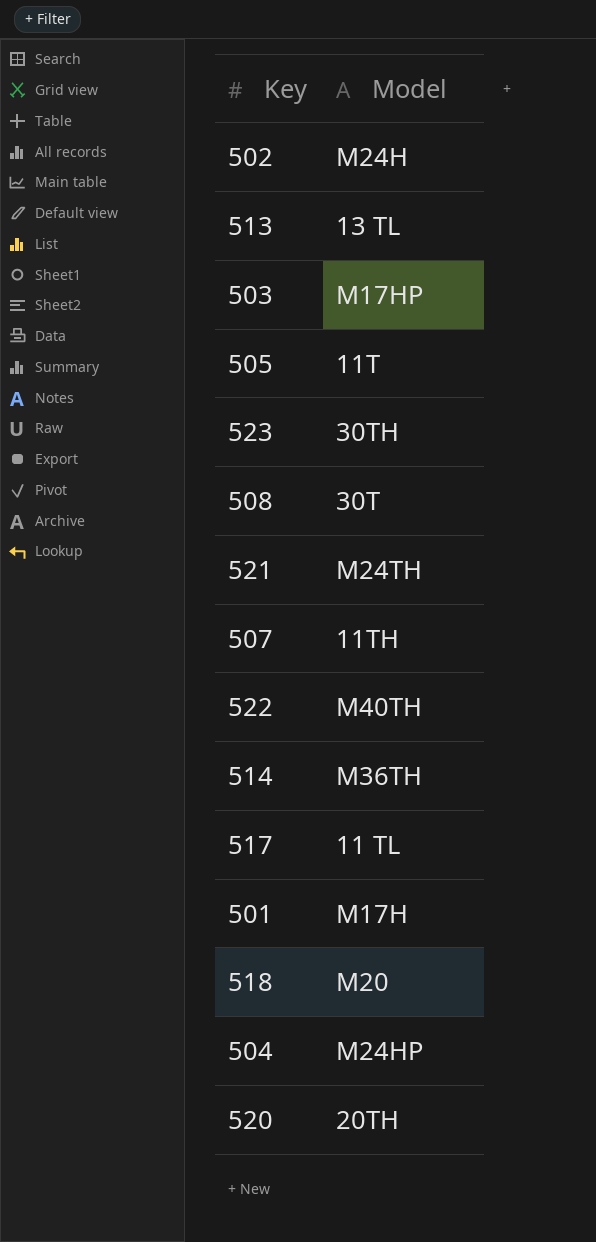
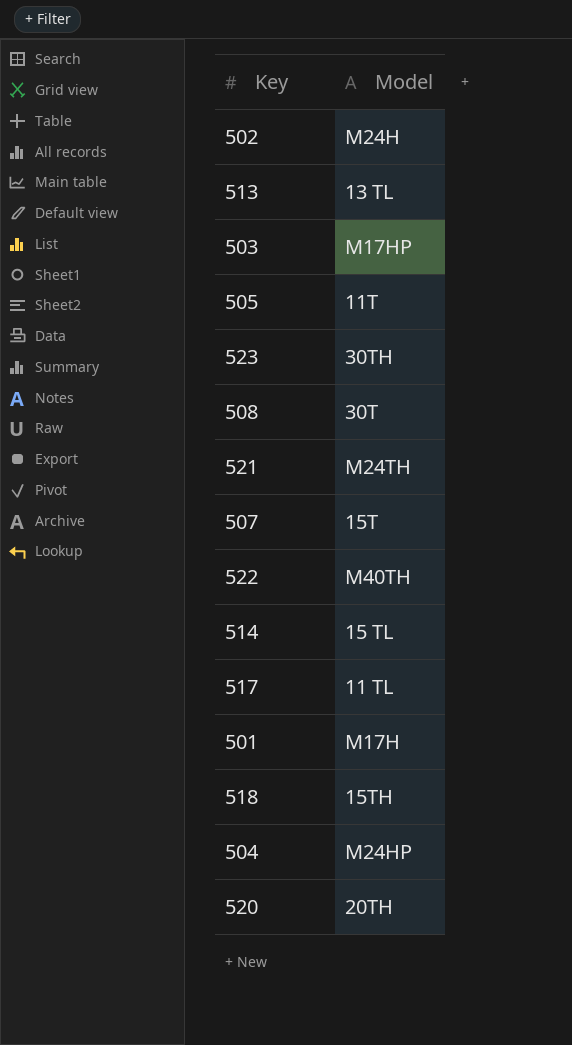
507 | Model: 11ТН -> 15Т
514 | Model: M36TH -> 15 TL
518 | Model: М20 -> 15ТН

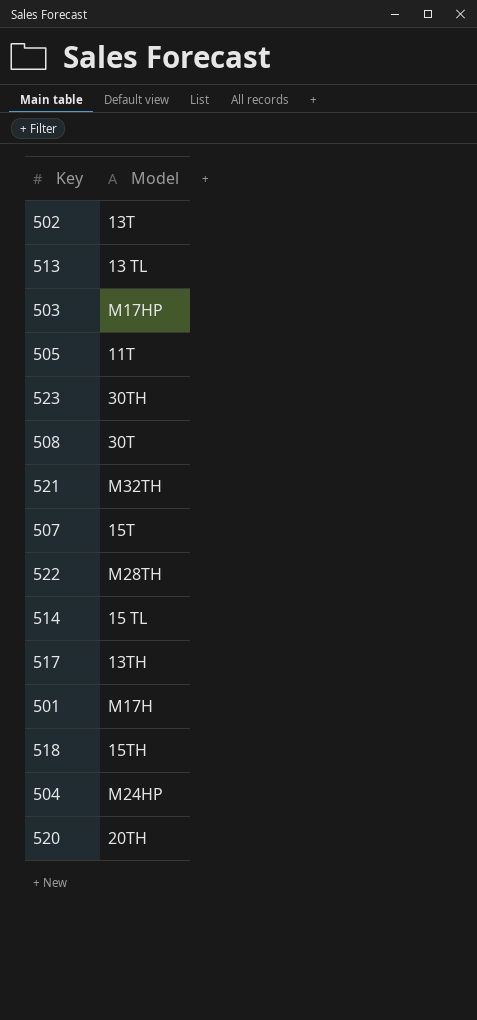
502 | Model: M24H -> 13Т
521 | Model: M24TH -> M32TH
522 | Model: M40TH -> M28TH
517 | Model: 11 TL -> 13ТН

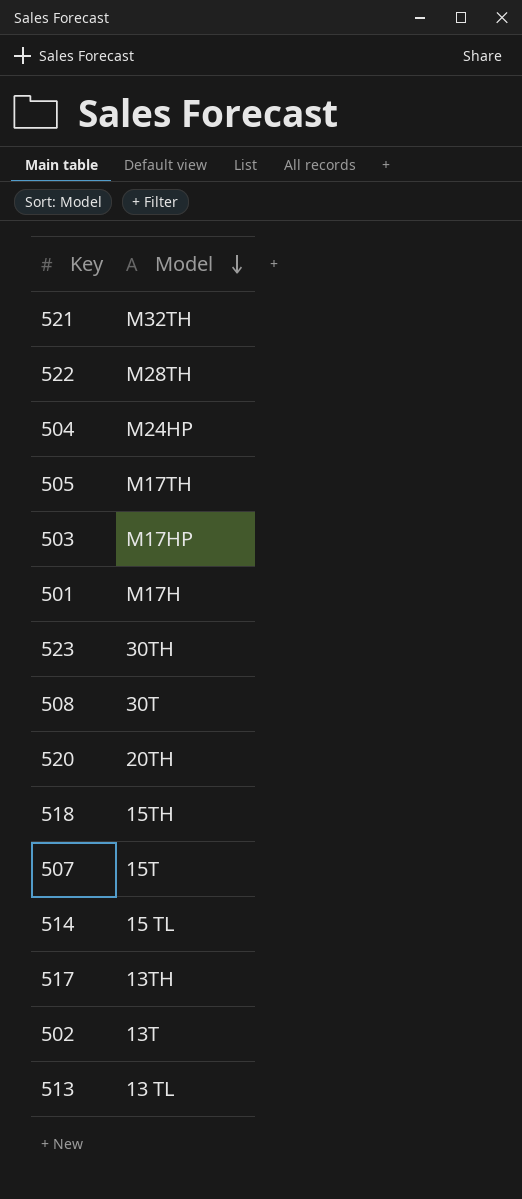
row order: none -> Model descending
505 | Model: 11Т -> M17TH

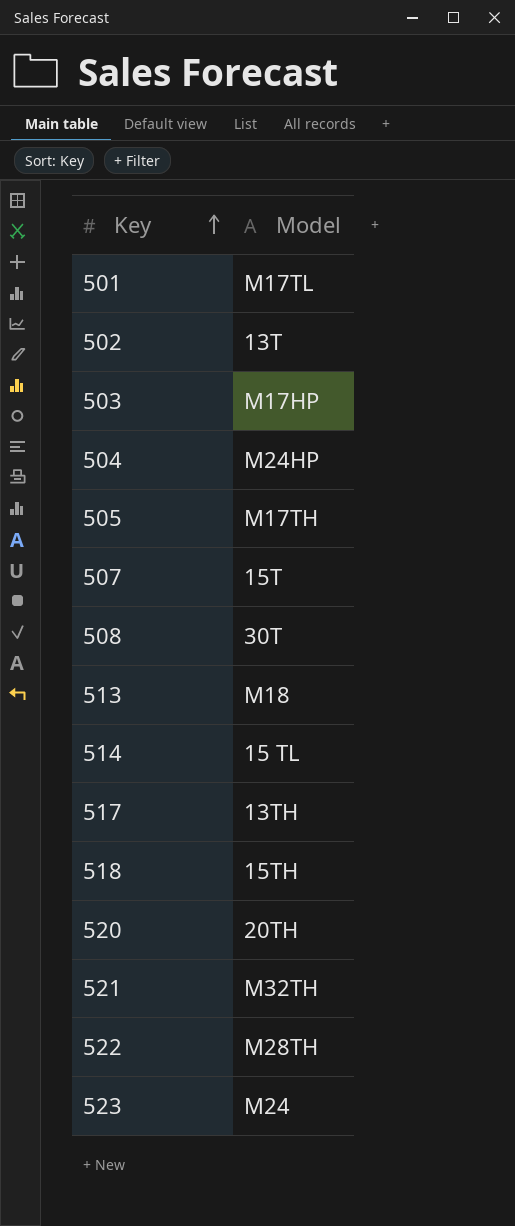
row order: Model descending -> Key ascending
501 | Model: M17H -> M17TL
513 | Model: 13 TL -> M18
523 | Model: 30ТН -> M24

